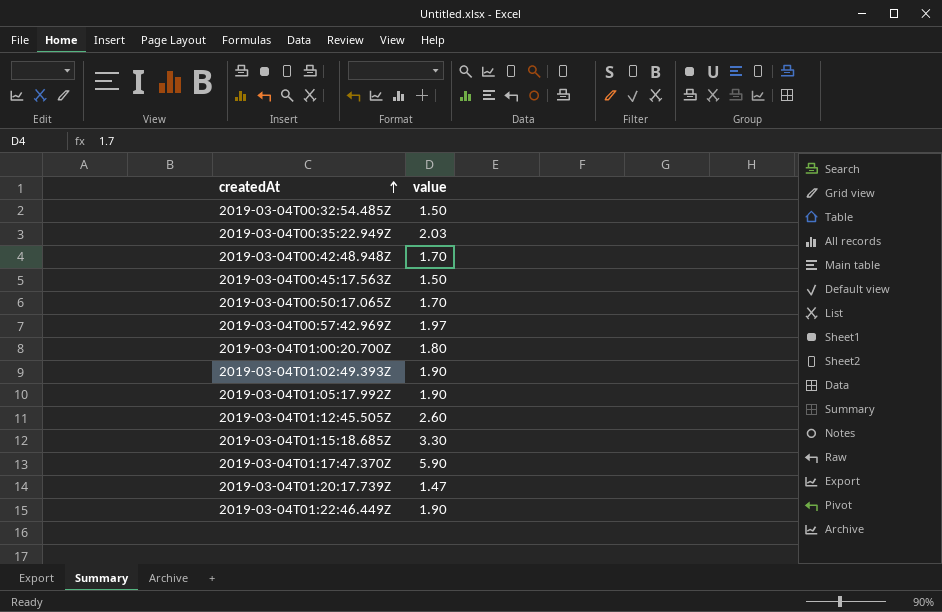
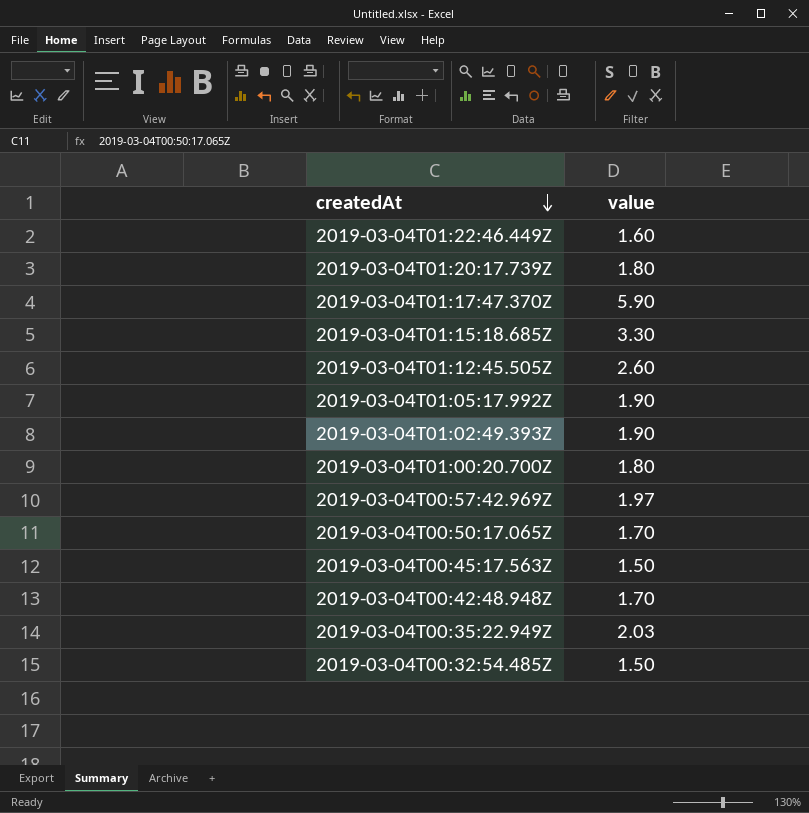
row order: createdAt ascending -> createdAt descending
2019-03-04T01:22:46.449Z | value: 1.90 -> 1.60
2019-03-04T01:20:17.739Z | value: 1.47 -> 1.80

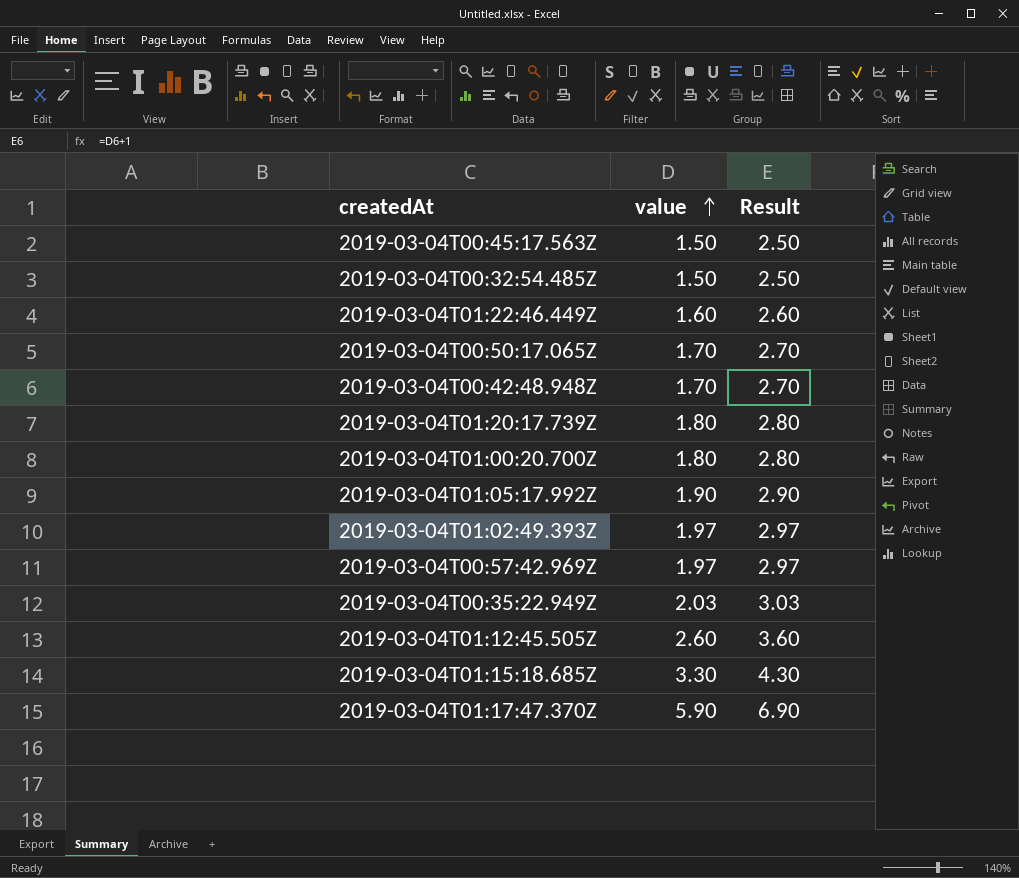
row order: createdAt descending -> value ascending
column Result | formula: none -> [value] + 1
2019-03-04T01:02:49.393Z | value: 1.90 -> 1.97

